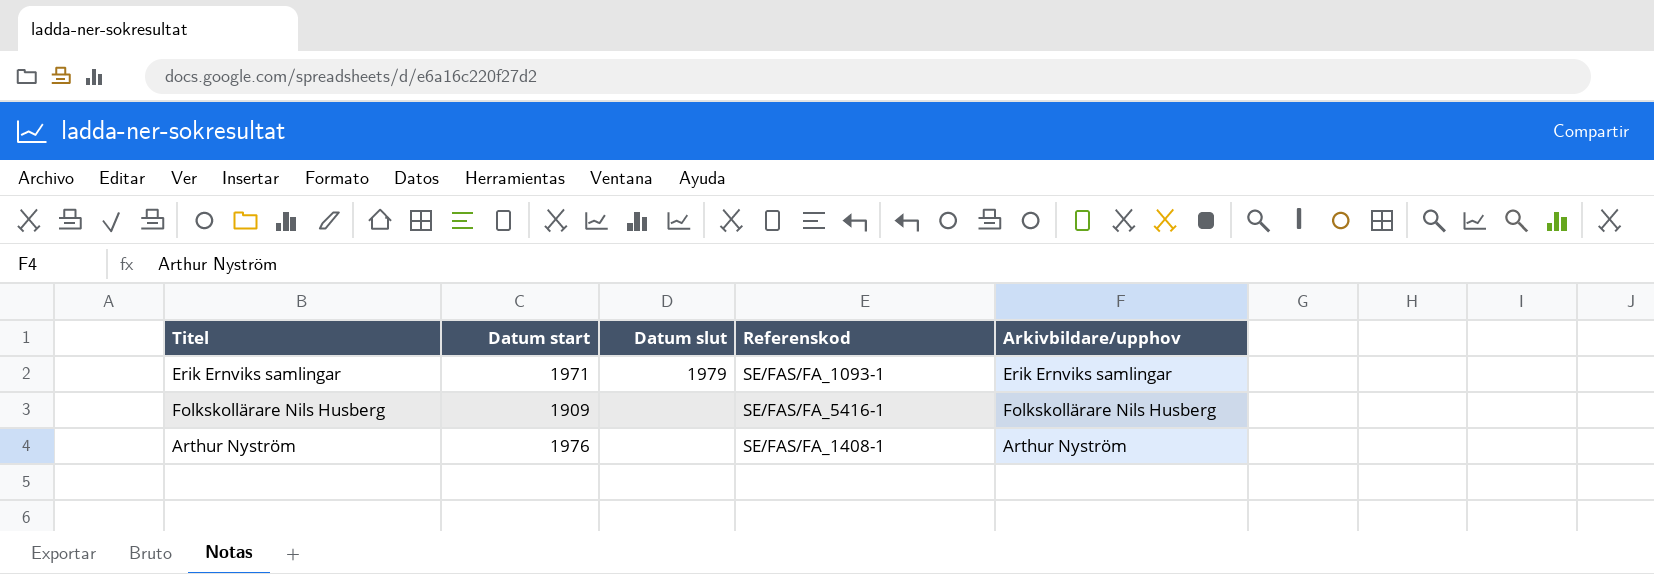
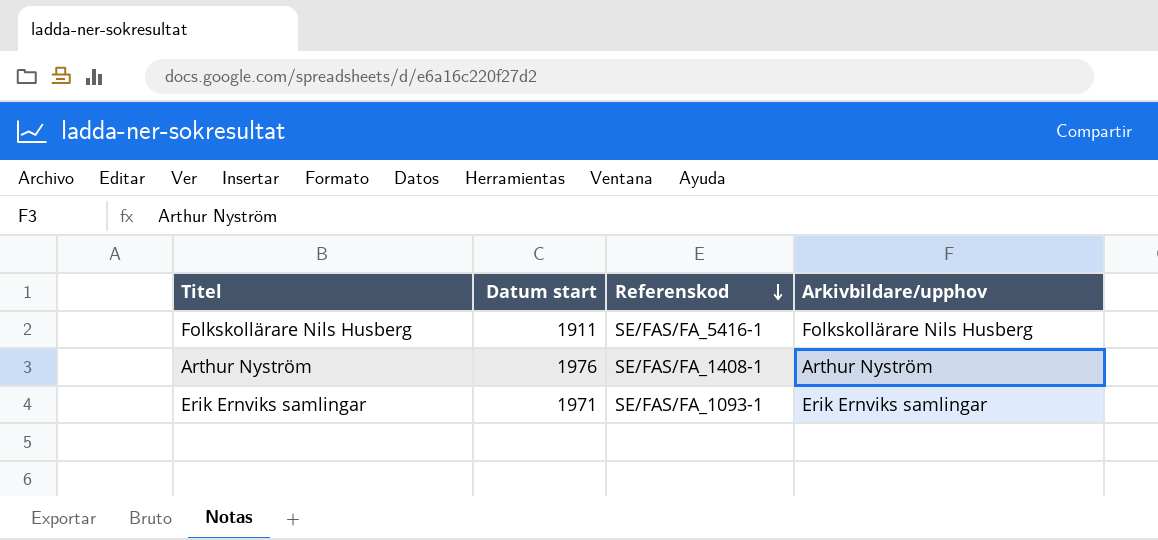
row order: none -> Referenskod descending
column Datum slut | position: 3 -> none
Folkskollärare Nils Husberg | Datum start: 1909 -> 1911

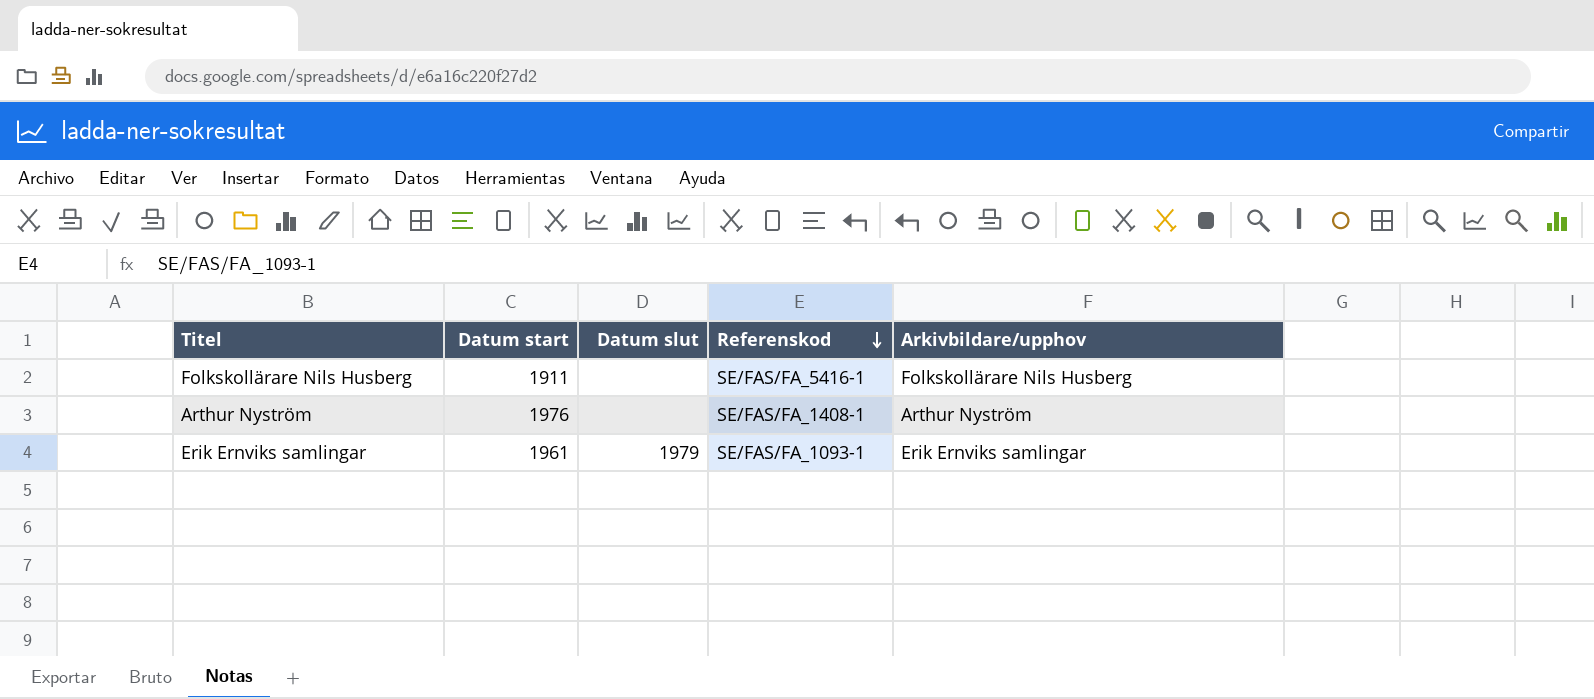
column Datum slut | position: none -> 3
Erik Ernviks samlingar | Datum start: 1971 -> 1961

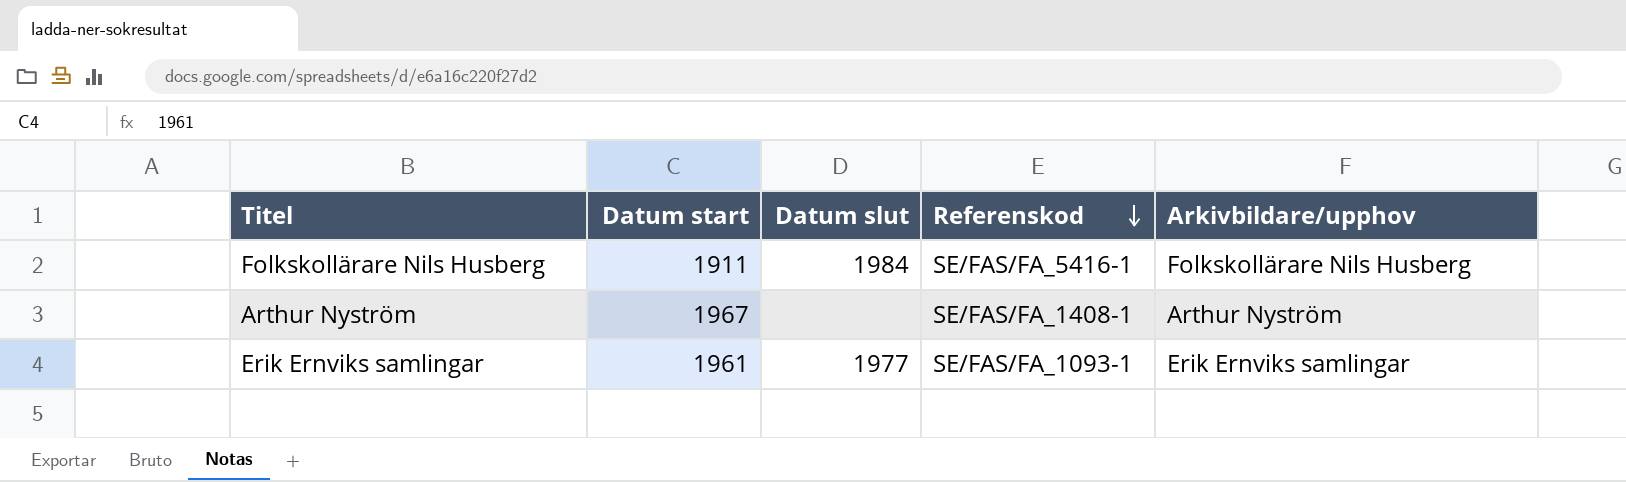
Folkskollärare Nils Husberg | Datum slut: none -> 1984
Arthur Nyström | Datum start: 1976 -> 1967
Erik Ernviks samlingar | Datum slut: 1979 -> 1977

